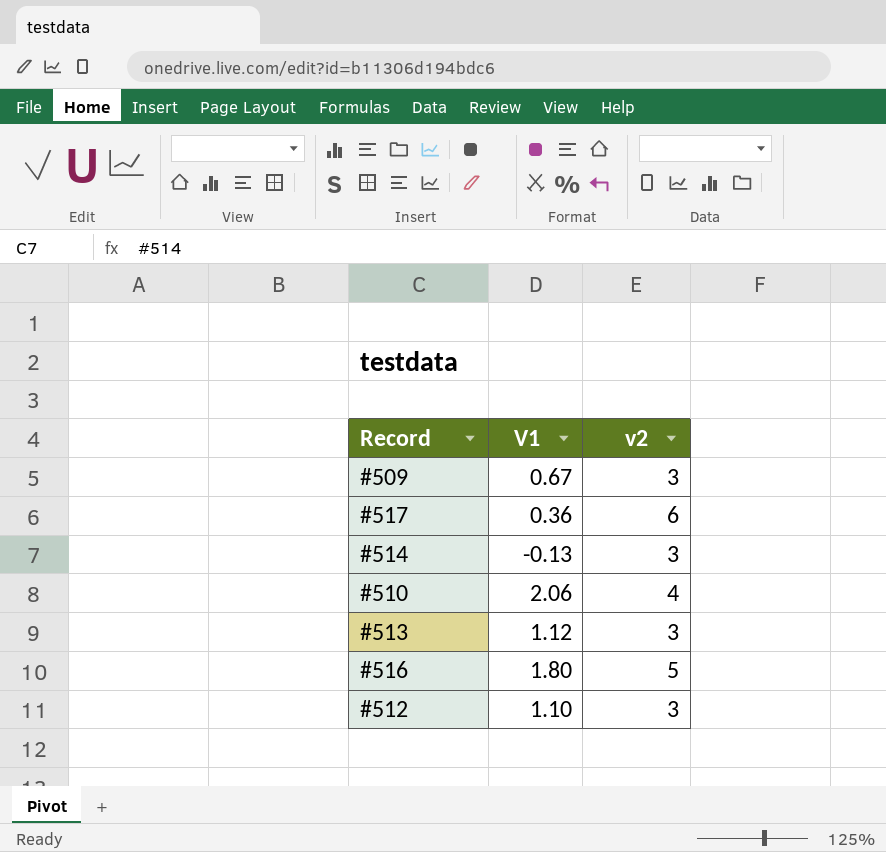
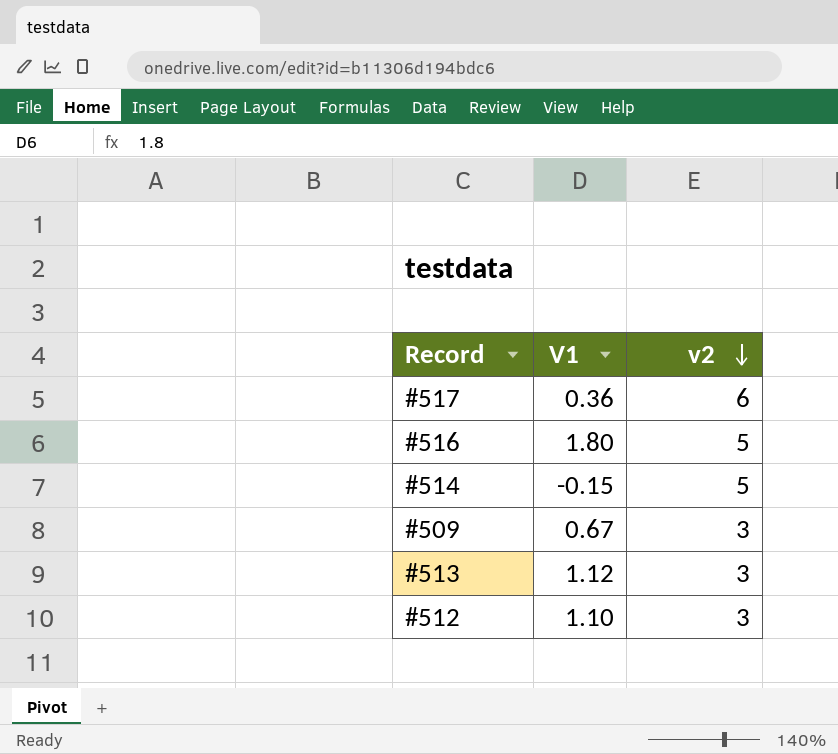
row order: none -> v2 descending
row #510: 2.06 | 4 -> none
#514 | V1: -0.13 -> -0.15
#514 | v2: 3 -> 5

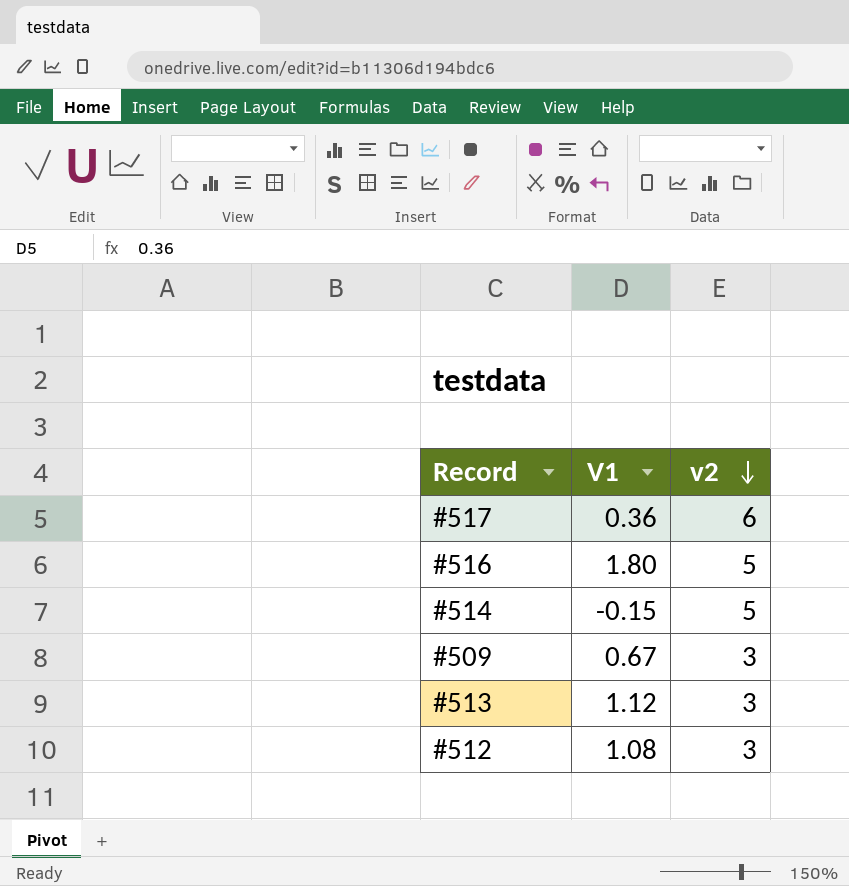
#512 | V1: 1.10 -> 1.08

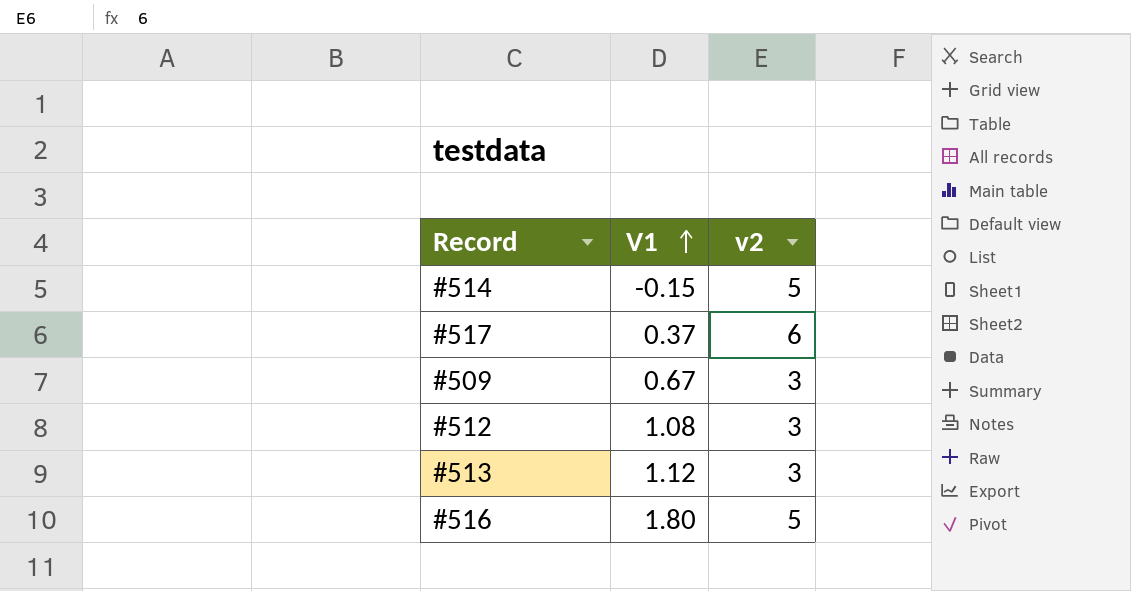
row order: v2 descending -> V1 ascending
#517 | V1: 0.36 -> 0.37

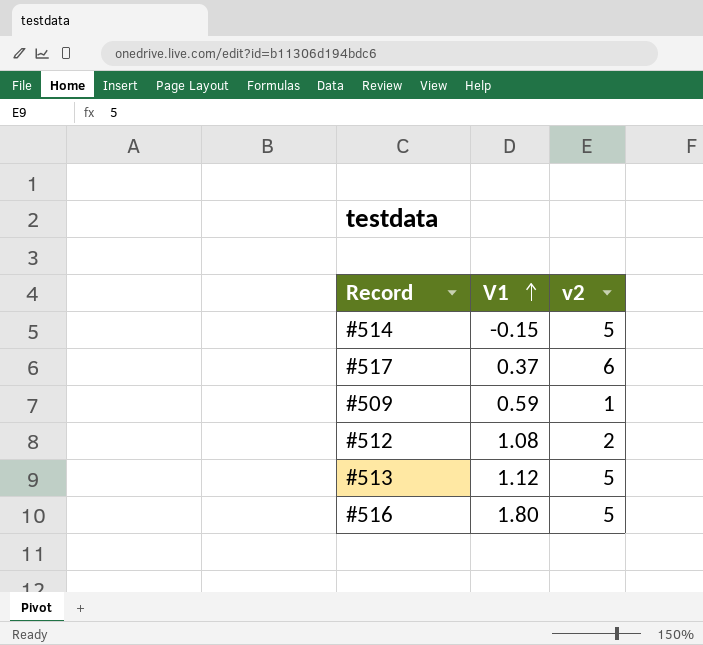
#509 | V1: 0.67 -> 0.59
#509 | v2: 3 -> 1
#512 | v2: 3 -> 2
#513 | v2: 3 -> 5

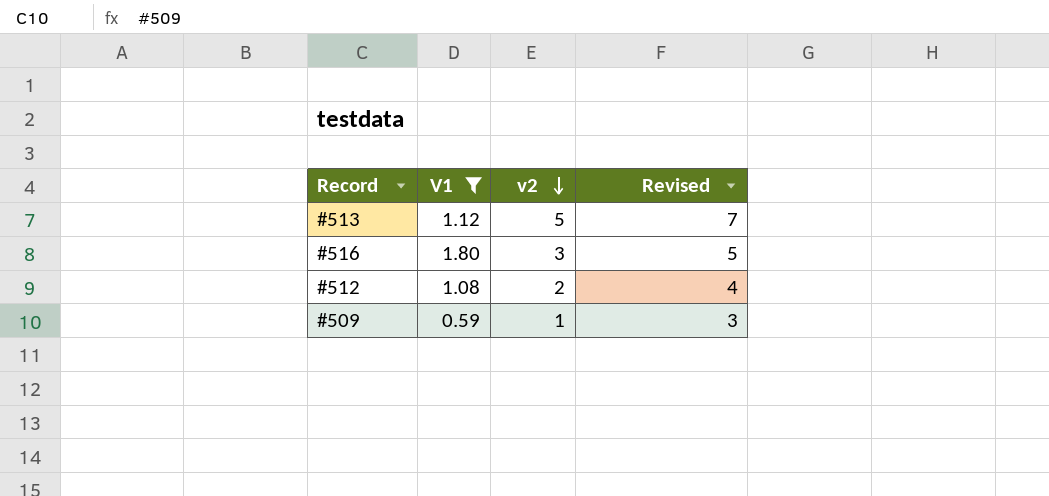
filter: none -> V1 >= 0.59
row order: V1 ascending -> v2 descending
column Revised | formula: none -> [v2] + 2
#516 | v2: 5 -> 3

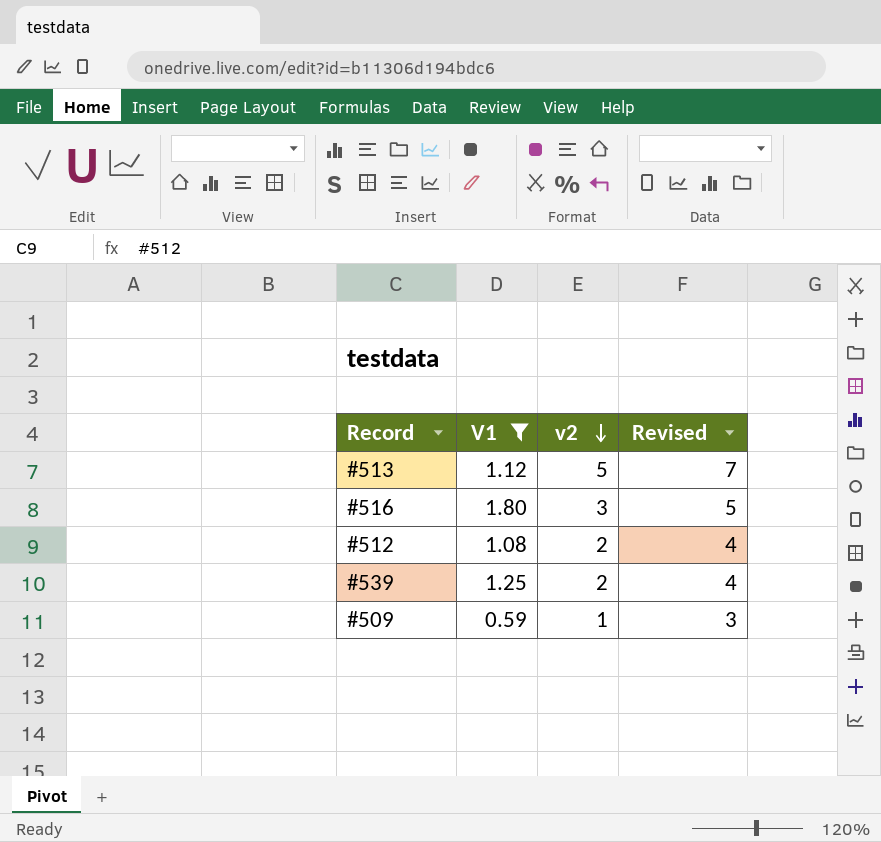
row #539: none -> 1.25 | 2 | 4

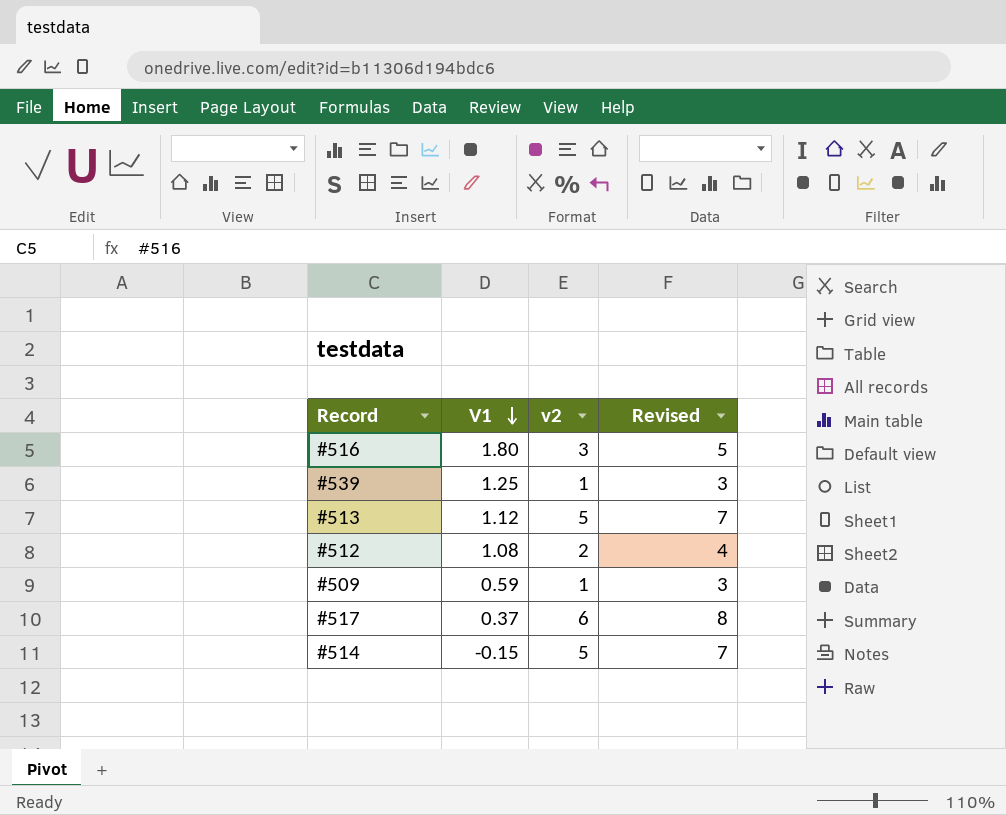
filter: V1 >= 0.59 -> none
row order: v2 descending -> V1 descending
#539 | v2: 2 -> 1
#539 | Revised: 4 -> 3

